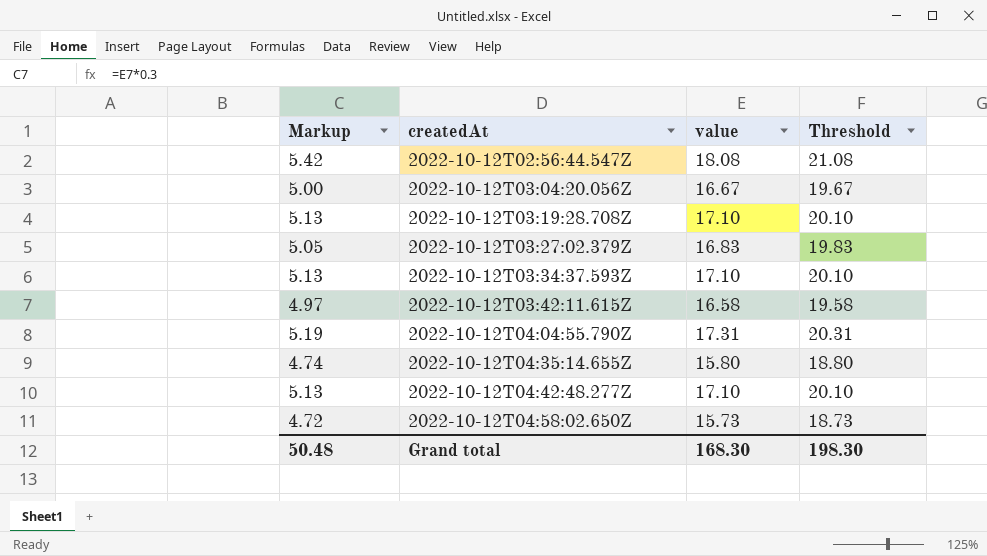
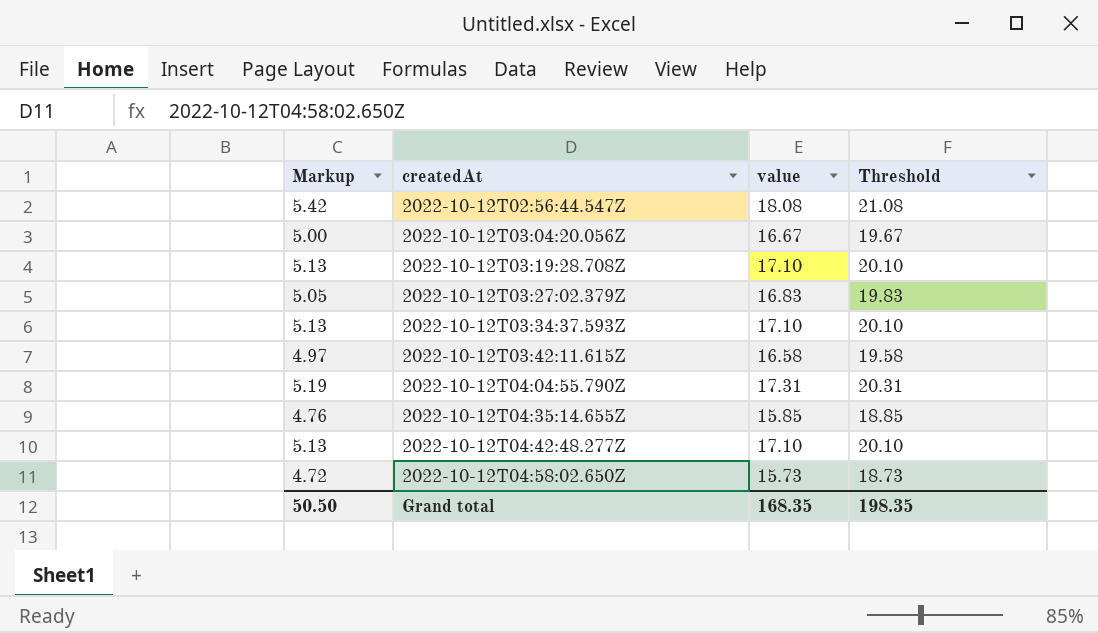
2022-10-12T04:35:14.655Z | Markup: 4.74 -> 4.76
2022-10-12T04:35:14.655Z | value: 15.80 -> 15.85
2022-10-12T04:35:14.655Z | Threshold: 18.80 -> 18.85
Grand total | Markup: 50.48 -> 50.50
Grand total | value: 168.30 -> 168.35
Grand total | Threshold: 198.30 -> 198.35

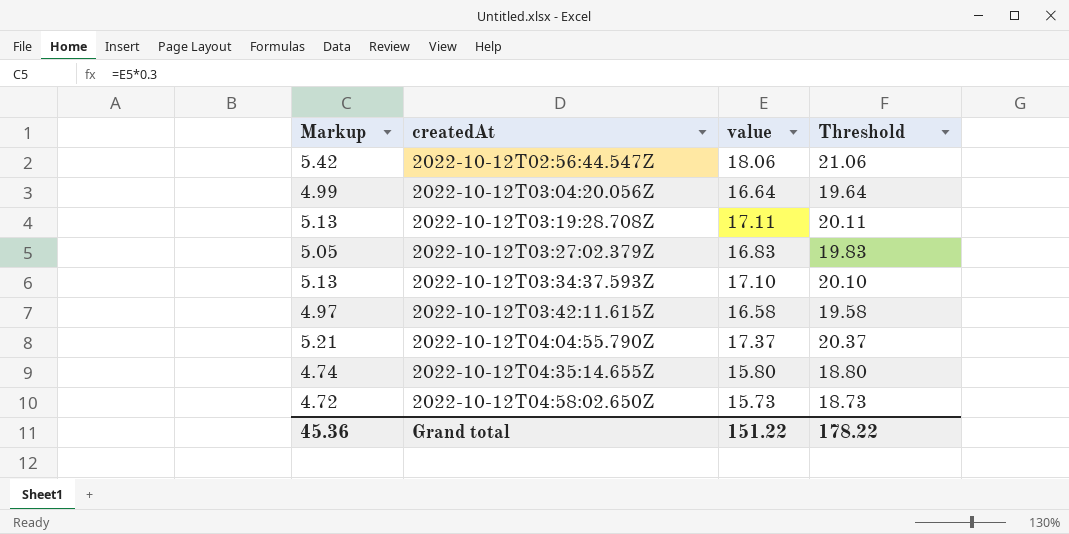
row 2022-10-12T04:42:48.277Z: 5.13 | 17.10 | 20.10 -> none
2022-10-12T02:56:44.547Z | value: 18.08 -> 18.06
2022-10-12T02:56:44.547Z | Threshold: 21.08 -> 21.06
2022-10-12T03:04:20.056Z | Markup: 5.00 -> 4.99
2022-10-12T03:04:20.056Z | value: 16.67 -> 16.64
2022-10-12T03:04:20.056Z | Threshold: 19.67 -> 19.64
2022-10-12T03:19:28.708Z | value: 17.10 -> 17.11
2022-10-12T03:19:28.708Z | Threshold: 20.10 -> 20.11
2022-10-12T04:04:55.790Z | Markup: 5.19 -> 5.21
2022-10-12T04:04:55.790Z | value: 17.31 -> 17.37
2022-10-12T04:04:55.790Z | Threshold: 20.31 -> 20.37
2022-10-12T04:35:14.655Z | Markup: 4.76 -> 4.74
2022-10-12T04:35:14.655Z | value: 15.85 -> 15.80
2022-10-12T04:35:14.655Z | Threshold: 18.85 -> 18.80
Grand total | Markup: 50.50 -> 45.36
Grand total | value: 168.35 -> 151.22
Grand total | Threshold: 198.35 -> 178.22

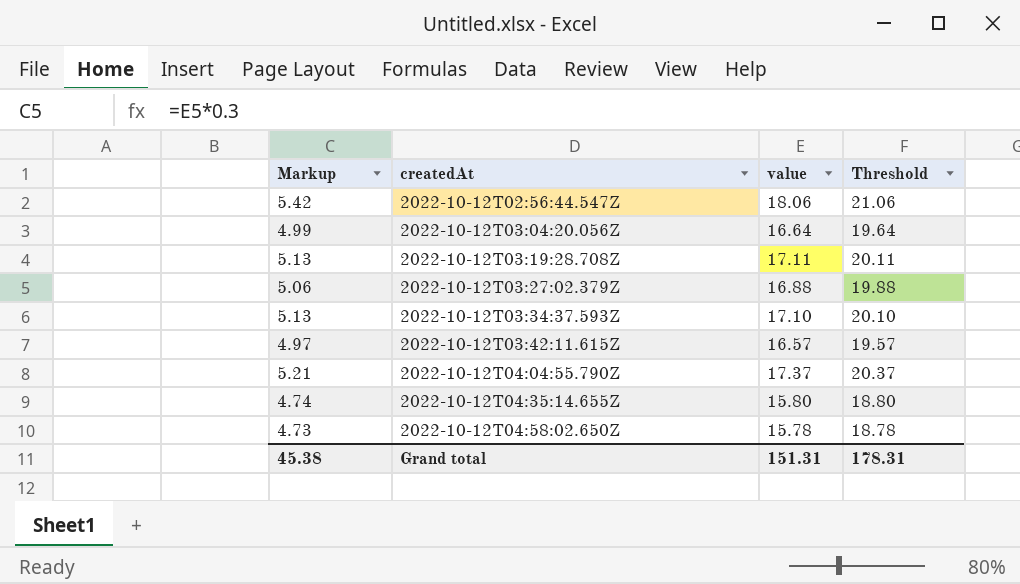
2022-10-12T03:27:02.379Z | Markup: 5.05 -> 5.06
2022-10-12T03:27:02.379Z | value: 16.83 -> 16.88
2022-10-12T03:27:02.379Z | Threshold: 19.83 -> 19.88
2022-10-12T03:42:11.615Z | value: 16.58 -> 16.57
2022-10-12T03:42:11.615Z | Threshold: 19.58 -> 19.57
2022-10-12T04:58:02.650Z | Markup: 4.72 -> 4.73
2022-10-12T04:58:02.650Z | value: 15.73 -> 15.78
2022-10-12T04:58:02.650Z | Threshold: 18.73 -> 18.78
Grand total | Markup: 45.36 -> 45.38
Grand total | value: 151.22 -> 151.31
Grand total | Threshold: 178.22 -> 178.31

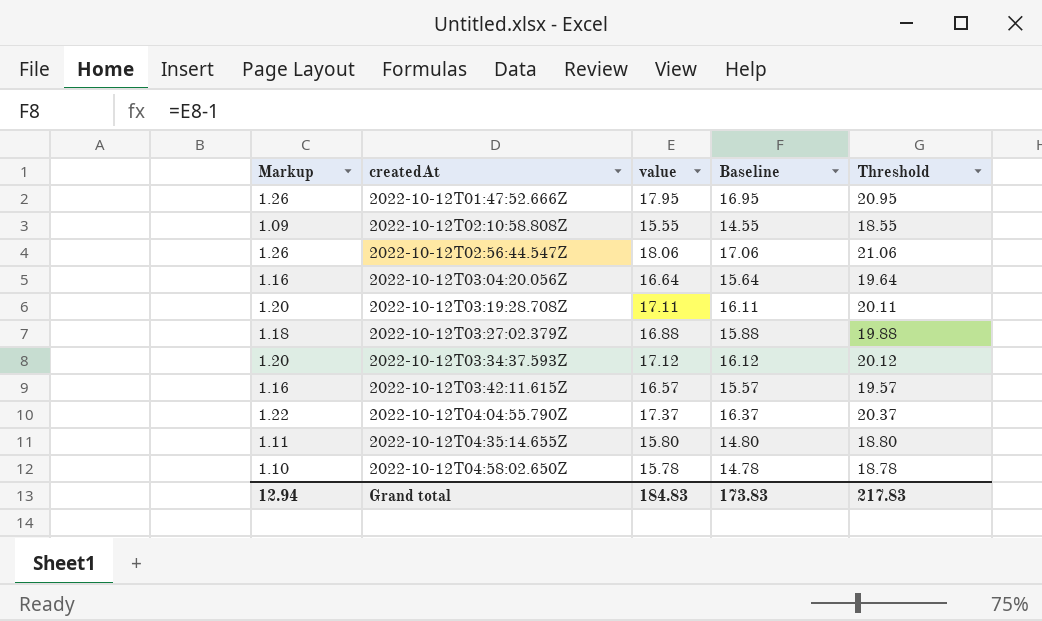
column Markup | formula: [value] * 0.3 -> [value] * 0.07
column Baseline | formula: none -> [value] - 1
row 2022-10-12T01:47:52.666Z: none -> 1.26 | 17.95 | 16.95 | 20.95
row 2022-10-12T02:10:58.808Z: none -> 1.09 | 15.55 | 14.55 | 18.55
2022-10-12T03:34:37.593Z | value: 17.10 -> 17.12
2022-10-12T03:34:37.593Z | Threshold: 20.10 -> 20.12
Grand total | Markup: 45.38 -> 12.94
Grand total | value: 151.31 -> 184.83
Grand total | Threshold: 178.31 -> 217.83

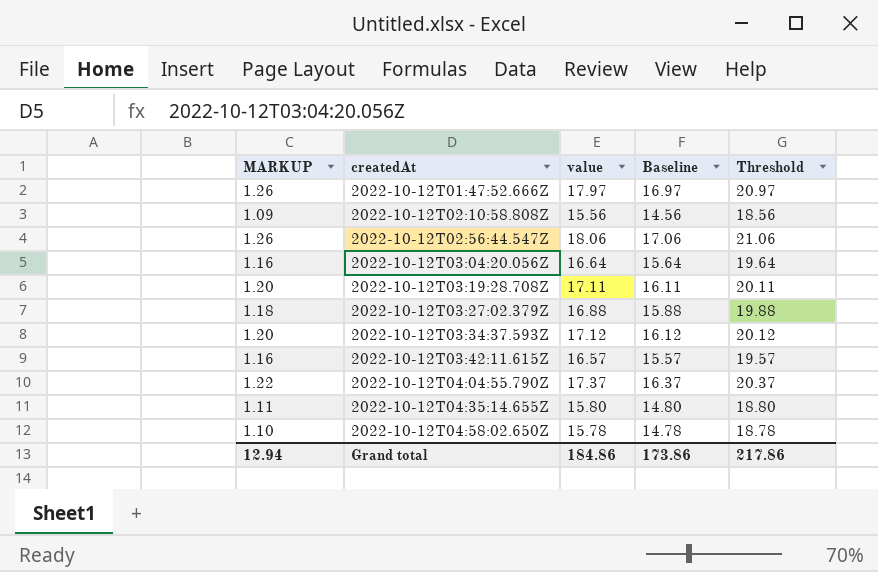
column name: Markup -> MARKUP
2022-10-12T01:47:52.666Z | value: 17.95 -> 17.97
2022-10-12T01:47:52.666Z | Baseline: 16.95 -> 16.97
2022-10-12T01:47:52.666Z | Threshold: 20.95 -> 20.97
2022-10-12T02:10:58.808Z | value: 15.55 -> 15.56
2022-10-12T02:10:58.808Z | Baseline: 14.55 -> 14.56
2022-10-12T02:10:58.808Z | Threshold: 18.55 -> 18.56
Grand total | value: 184.83 -> 184.86
Grand total | Baseline: 173.83 -> 173.86
Grand total | Threshold: 217.83 -> 217.86

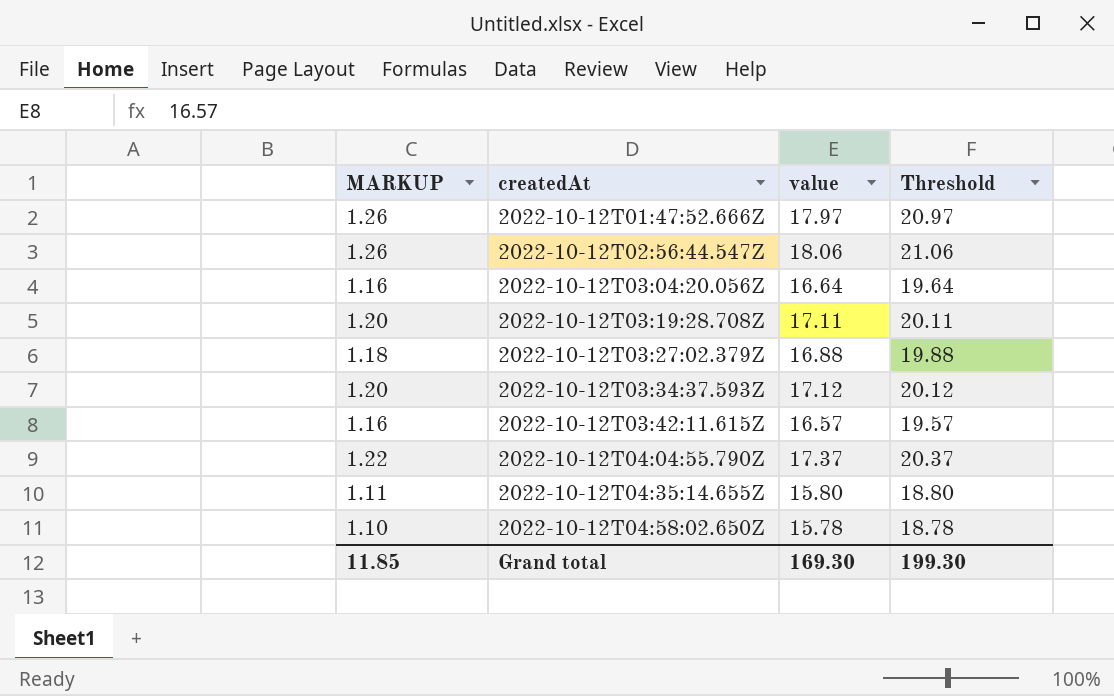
column Baseline | formula: [value] - 1 -> none
row 2022-10-12T02:10:58.808Z: 1.09 | 15.56 | 14.56 | 18.56 -> none
Grand total | MARKUP: 12.94 -> 11.85
Grand total | value: 184.86 -> 169.30
Grand total | Threshold: 217.86 -> 199.30

